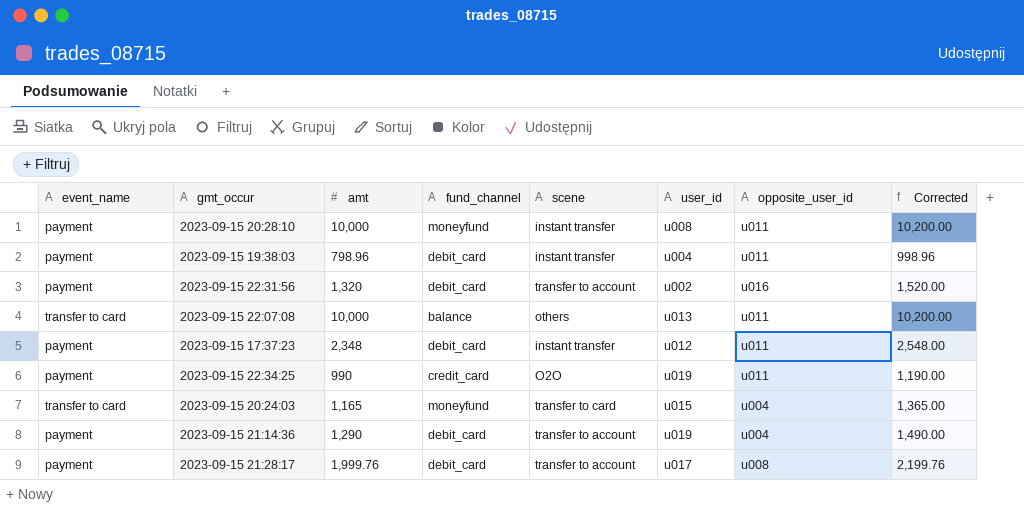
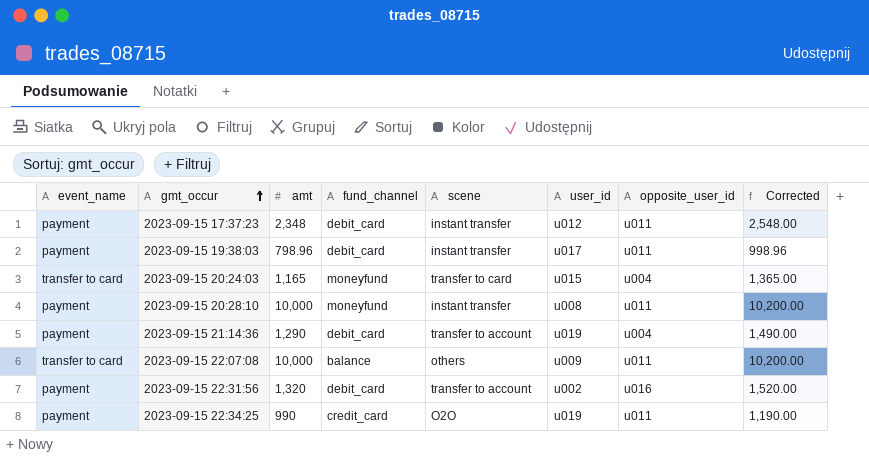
row order: none -> gmt_occur ascending
row 2023-09-15 21:28:17: payment | 1,999.76 | debit_card | transfer to account | u017 | u008 | 2,199.76 -> none
2023-09-15 19:38:03 | user_id: u004 -> u017
2023-09-15 22:07:08 | user_id: u013 -> u009

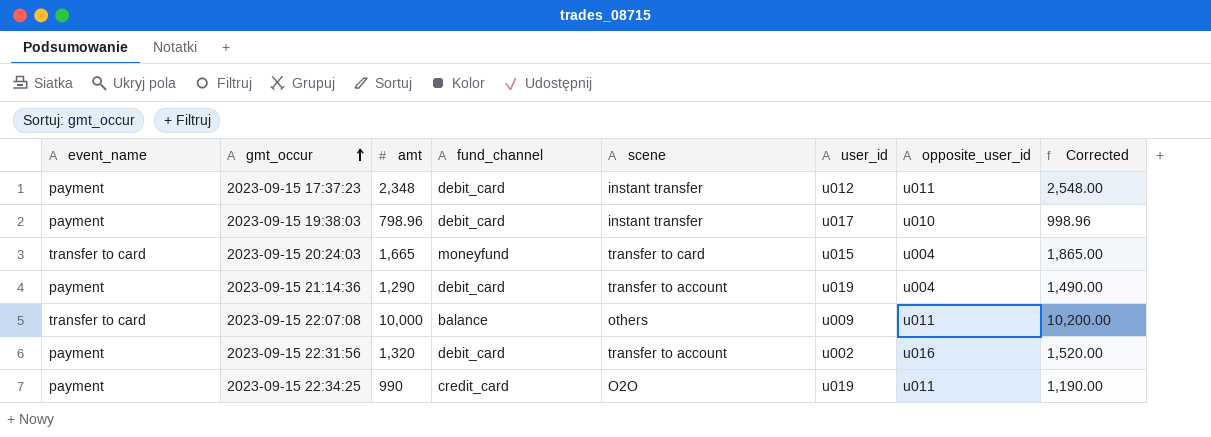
row 2023-09-15 20:28:10: payment | 10,000 | moneyfund | instant transfer | u008 | u011 | 10,200.00 -> none
2023-09-15 19:38:03 | opposite_user_id: u011 -> u010
2023-09-15 20:24:03 | amt: 1,165 -> 1,665
2023-09-15 20:24:03 | Corrected: 1,365.00 -> 1,865.00

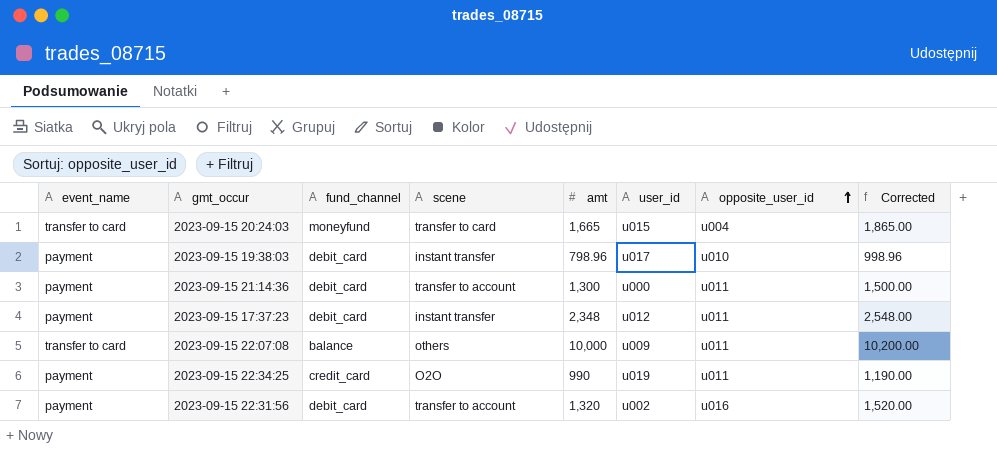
row order: gmt_occur ascending -> opposite_user_id ascending
column amt | position: 3 -> 5
2023-09-15 21:14:36 | amt: 1,290 -> 1,300
2023-09-15 21:14:36 | user_id: u019 -> u000
2023-09-15 21:14:36 | opposite_user_id: u004 -> u011
2023-09-15 21:14:36 | Corrected: 1,490.00 -> 1,500.00

